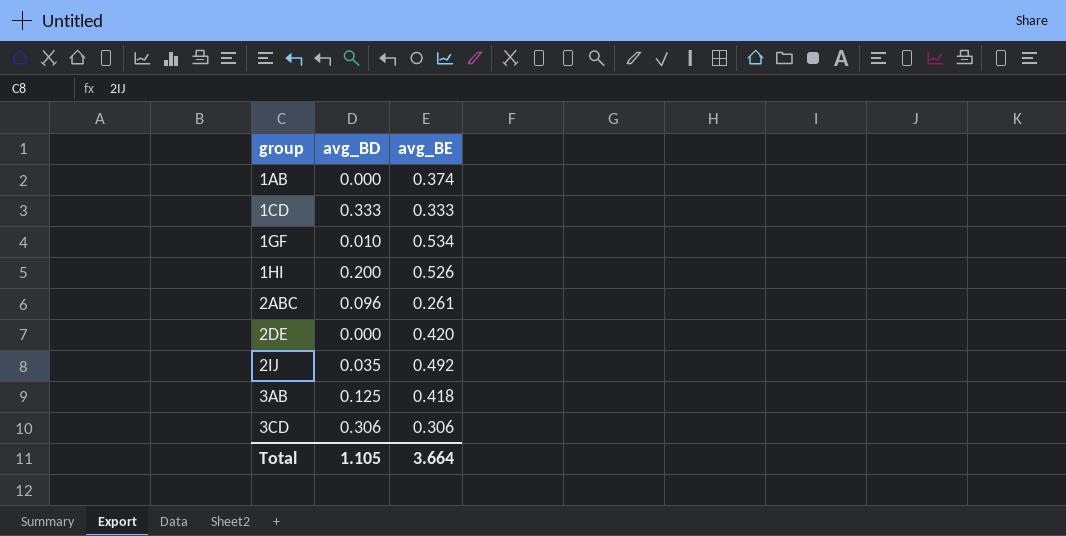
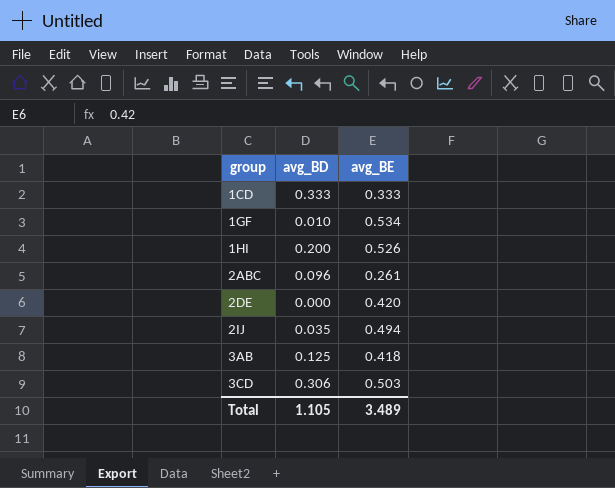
row 1AB: 0.000 | 0.374 -> none
2IJ | avg_BE: 0.492 -> 0.494
3CD | avg_BE: 0.306 -> 0.503
Total | avg_BE: 3.664 -> 3.489

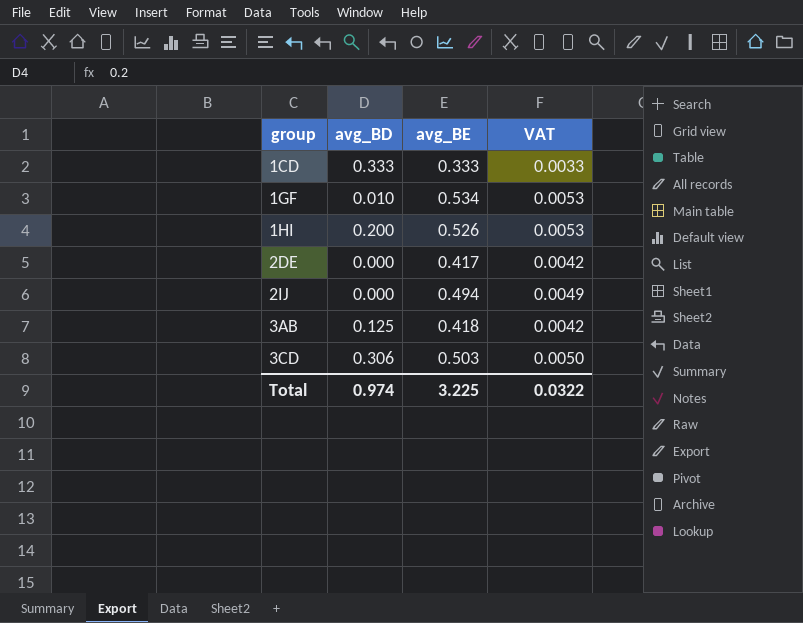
column VAT | formula: none -> [avg_BE] * 0.01
row 2ABC: 0.096 | 0.261 -> none
2DE | avg_BE: 0.420 -> 0.417
2IJ | avg_BD: 0.035 -> 0.000
Total | avg_BD: 1.105 -> 0.974
Total | avg_BE: 3.489 -> 3.225

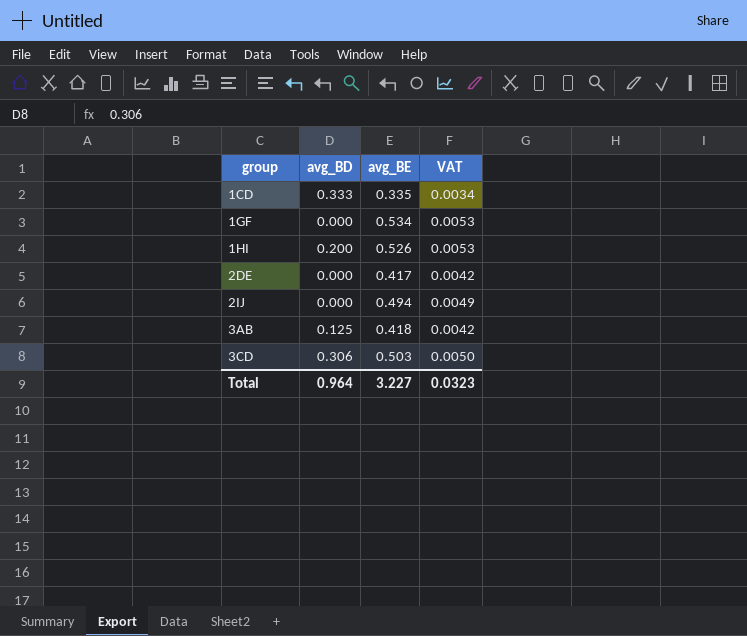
1CD | avg_BE: 0.333 -> 0.335
1CD | VAT: 0.0033 -> 0.0034
1GF | avg_BD: 0.010 -> 0.000
Total | avg_BD: 0.974 -> 0.964
Total | avg_BE: 3.225 -> 3.227
Total | VAT: 0.0322 -> 0.0323

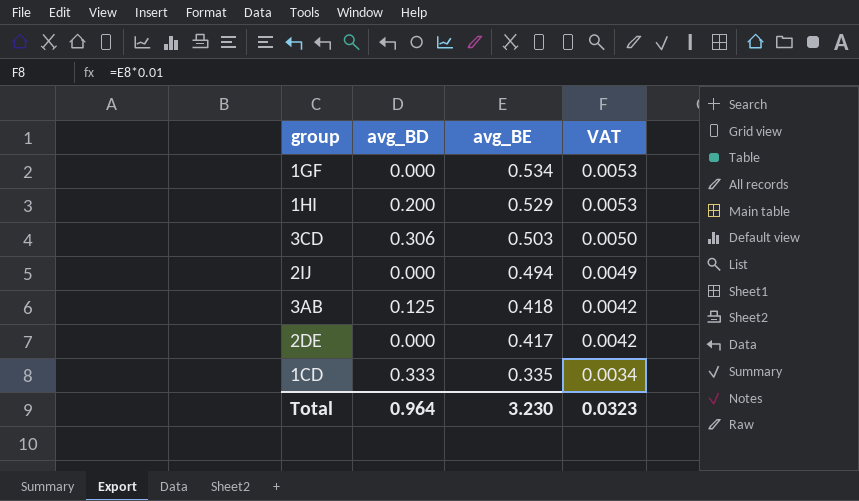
row order: group ascending -> avg_BE descending
1HI | avg_BE: 0.526 -> 0.529
Total | avg_BE: 3.227 -> 3.230

